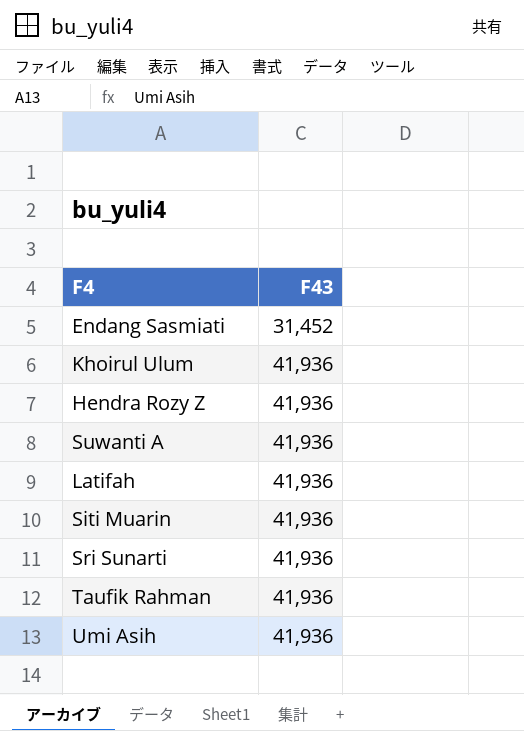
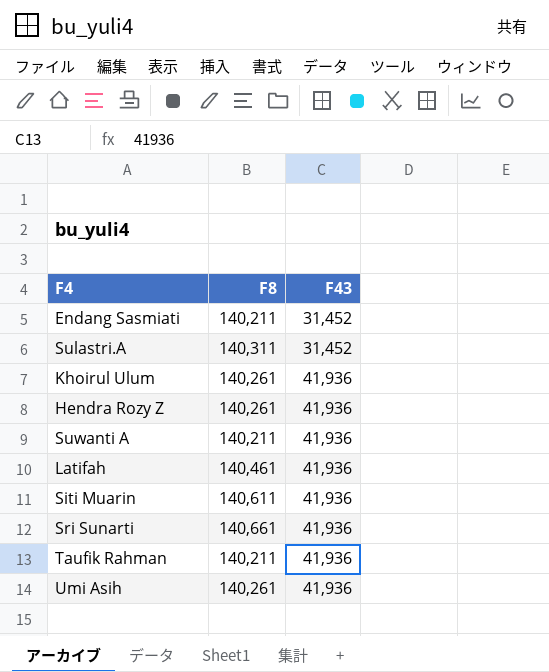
column F8 | position: none -> 2
row Sulastri.A: none -> 140,311 | 31,452

